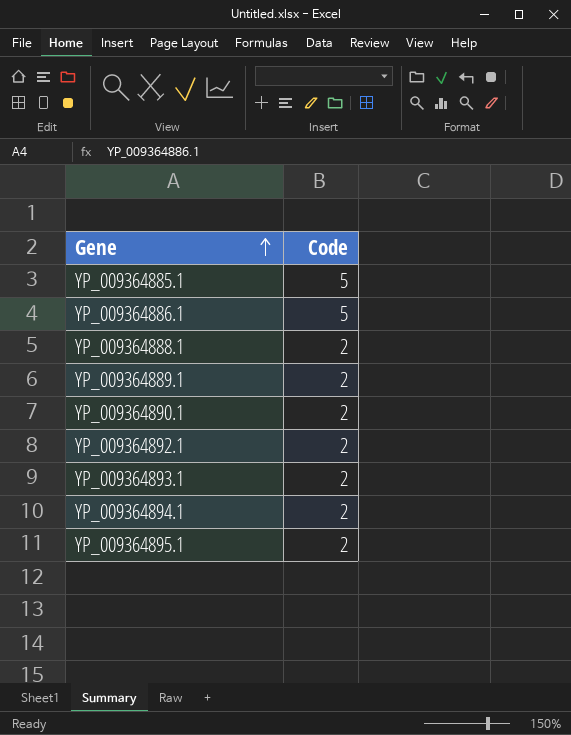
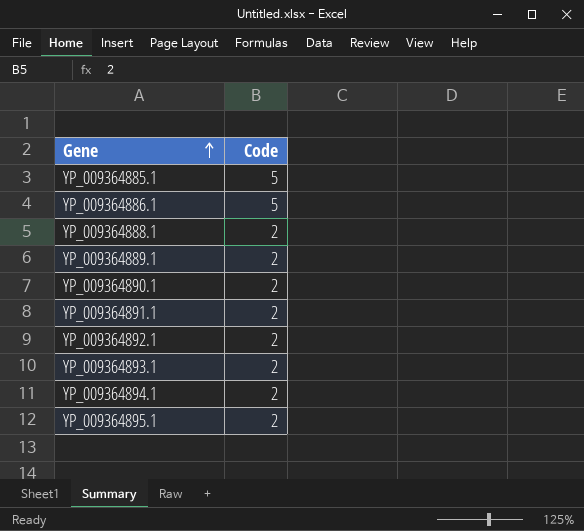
row YP_009364891.1: none -> 2

